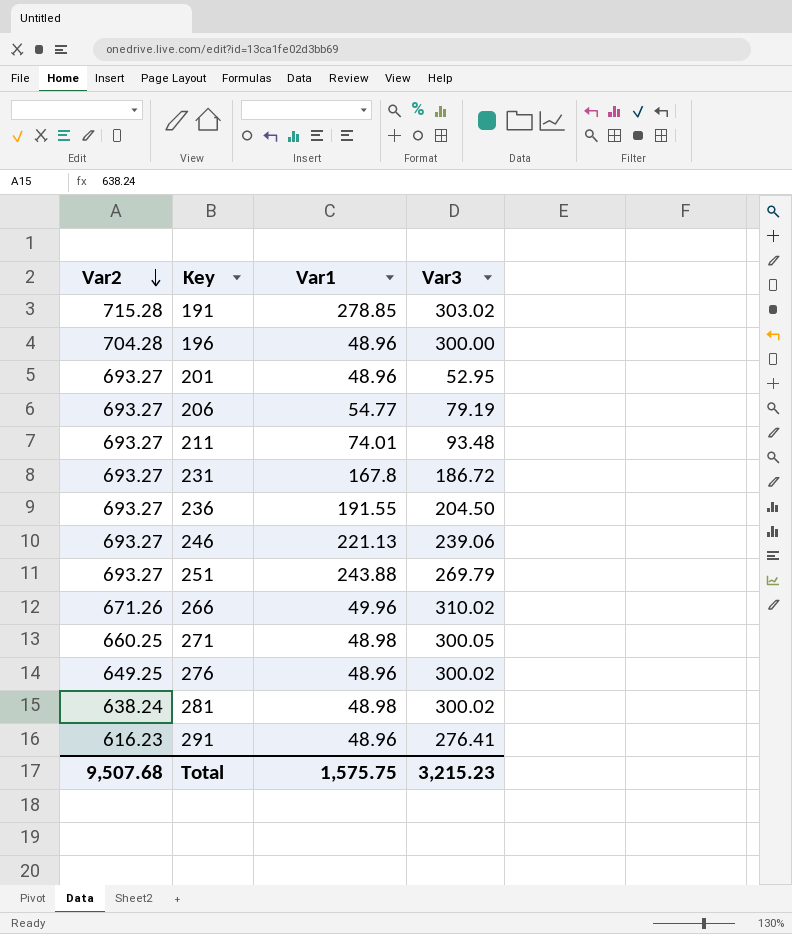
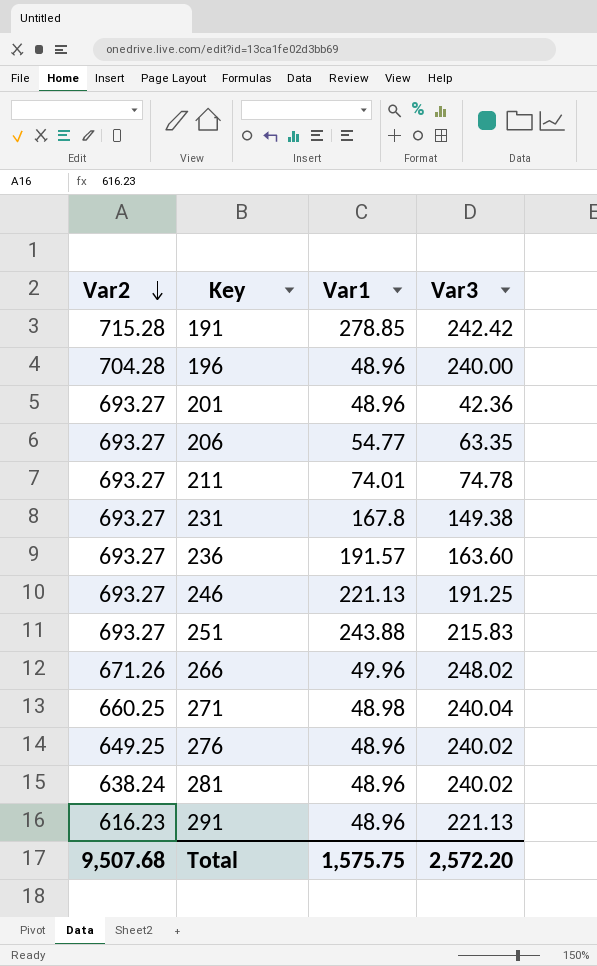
191 | Var3: 303.02 -> 242.42
196 | Var3: 300.00 -> 240.00
201 | Var3: 52.95 -> 42.36
206 | Var3: 79.19 -> 63.35
211 | Var3: 93.48 -> 74.78
231 | Var3: 186.72 -> 149.38
236 | Var1: 191.55 -> 191.57
236 | Var3: 204.50 -> 163.60
246 | Var3: 239.06 -> 191.25
251 | Var3: 269.79 -> 215.83
266 | Var3: 310.02 -> 248.02
271 | Var3: 300.05 -> 240.04
276 | Var3: 300.02 -> 240.02
281 | Var1: 48.98 -> 48.96
281 | Var3: 300.02 -> 240.02
291 | Var3: 276.41 -> 221.13
Total | Var3: 3,215.23 -> 2,572.20

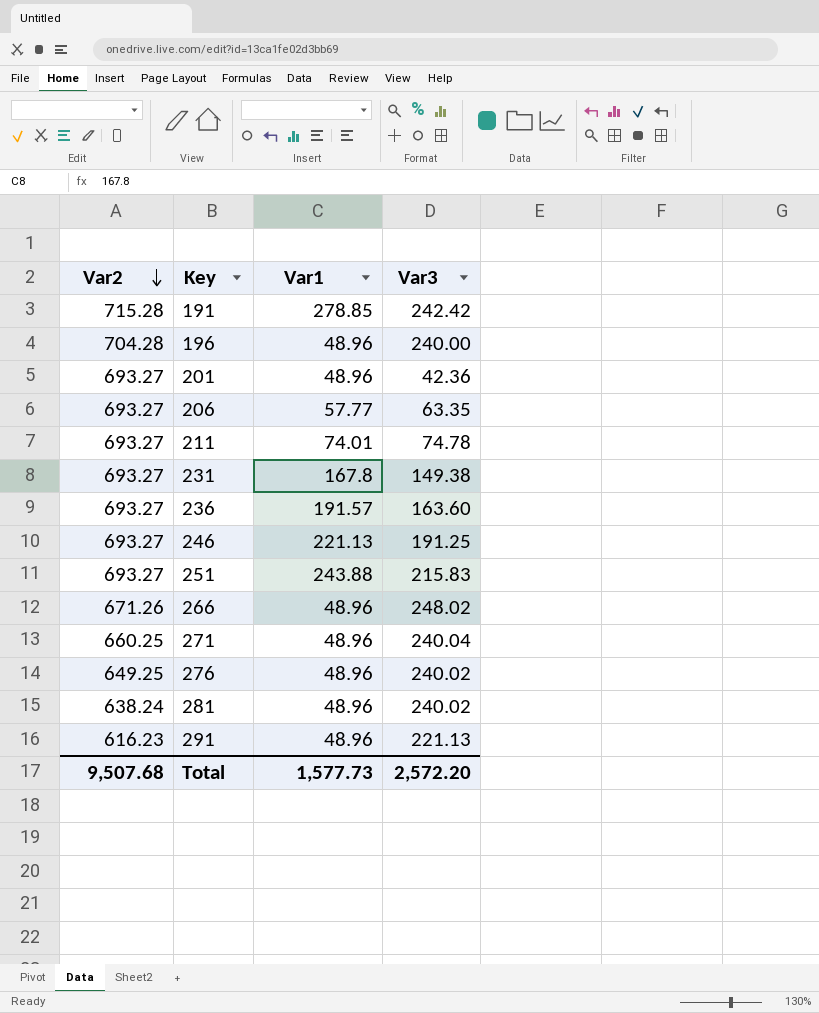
206 | Var1: 54.77 -> 57.77
266 | Var1: 49.96 -> 48.96
271 | Var1: 48.98 -> 48.96
Total | Var1: 1,575.75 -> 1,577.73

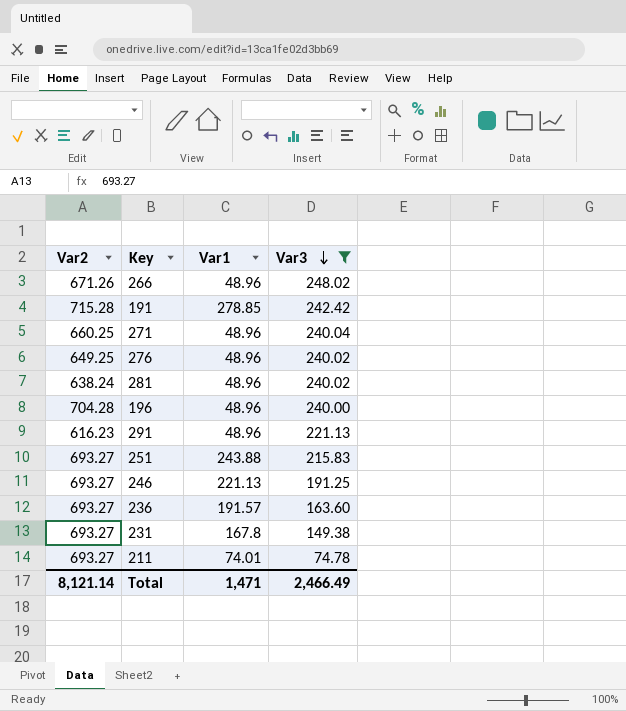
filter: none -> Var3 >= 74.78
row order: Var2 descending -> Var3 descending
Total | Var2: 9,507.68 -> 8,121.14
Total | Var1: 1,577.73 -> 1,471
Total | Var3: 2,572.20 -> 2,466.49

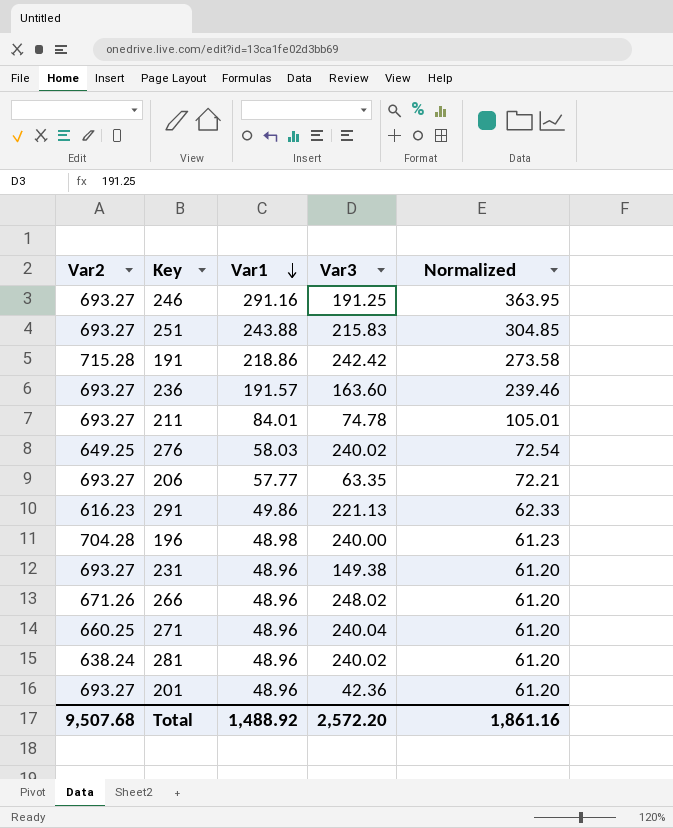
filter: Var3 >= 74.78 -> none
row order: Var3 descending -> Var1 descending
column Normalized | formula: none -> [Var1] * 1.25
246 | Var1: 221.13 -> 291.16
191 | Var1: 278.85 -> 218.86
211 | Var1: 74.01 -> 84.01
276 | Var1: 48.96 -> 58.03
291 | Var1: 48.96 -> 49.86
196 | Var1: 48.96 -> 48.98
231 | Var1: 167.8 -> 48.96
Total | Var2: 8,121.14 -> 9,507.68
Total | Var1: 1,471 -> 1,488.92
Total | Var3: 2,466.49 -> 2,572.20

